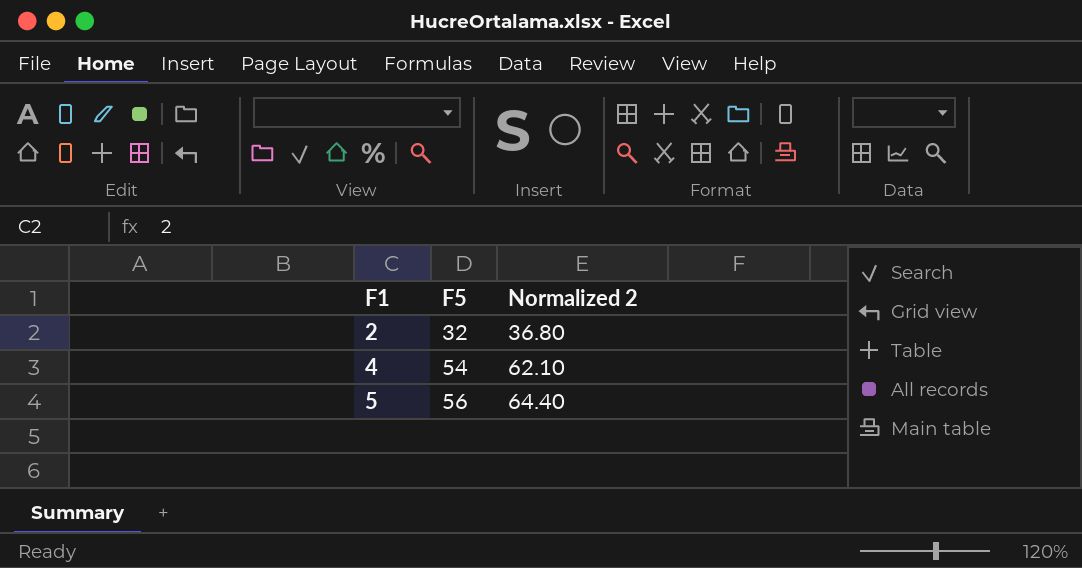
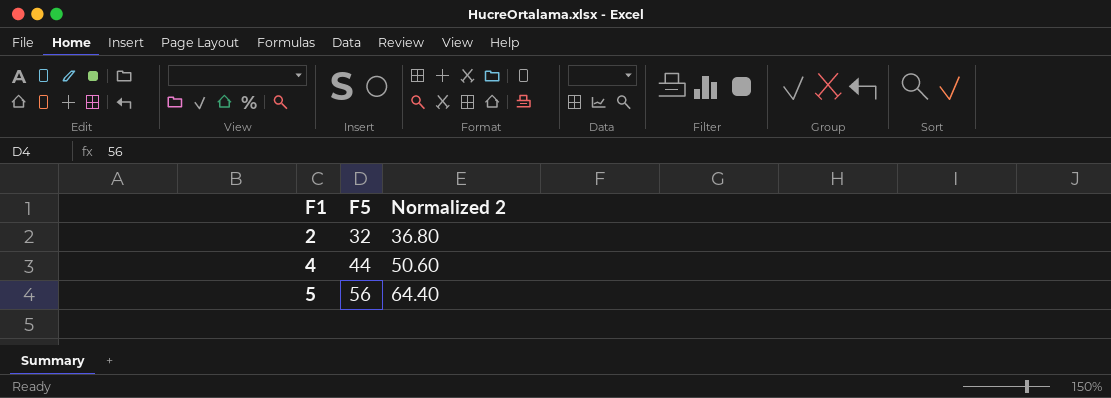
4 | F5: 54 -> 44
4 | Normalized 2: 62.10 -> 50.60

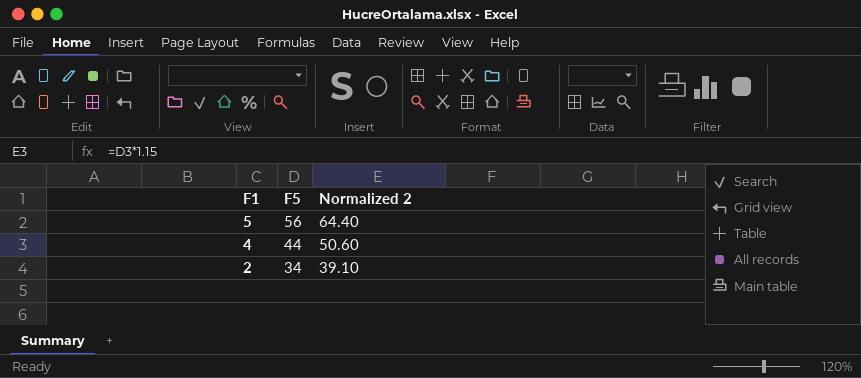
row order: F1 ascending -> F1 descending
2 | F5: 32 -> 34
2 | Normalized 2: 36.80 -> 39.10

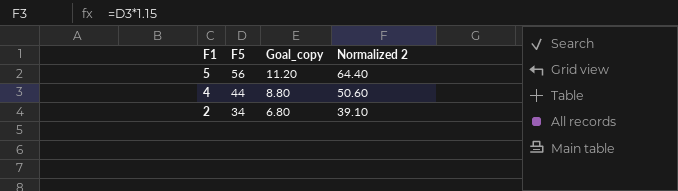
column Goal_copy | formula: none -> [F5] * 0.2

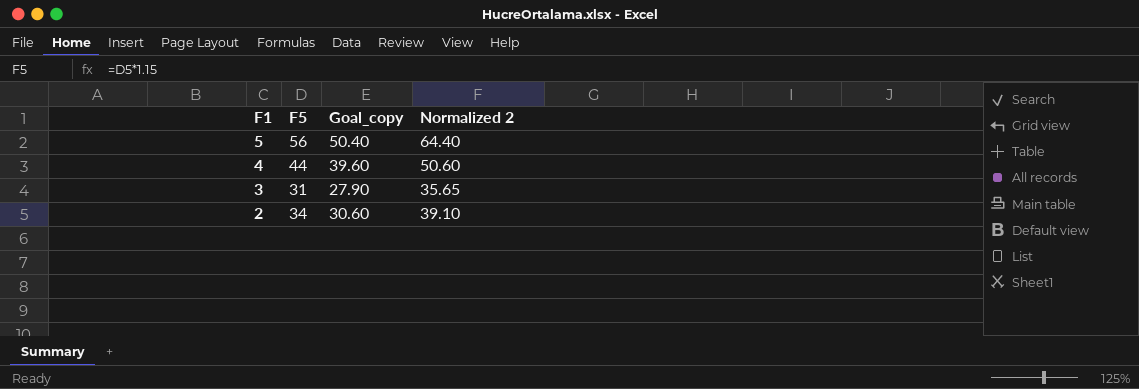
column Goal_copy | formula: [F5] * 0.2 -> [F5] * 0.9
row 3: none -> 31 | 27.90 | 35.65

